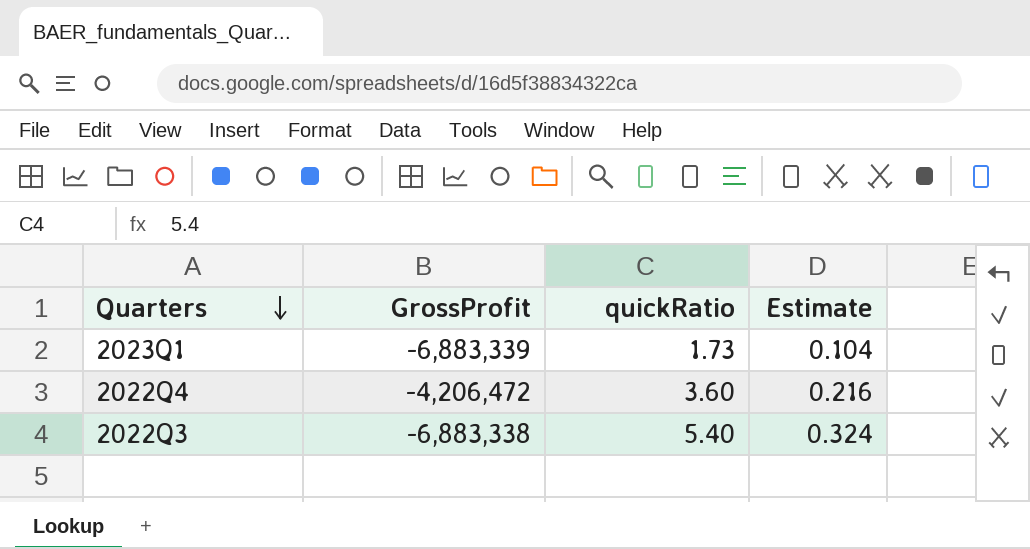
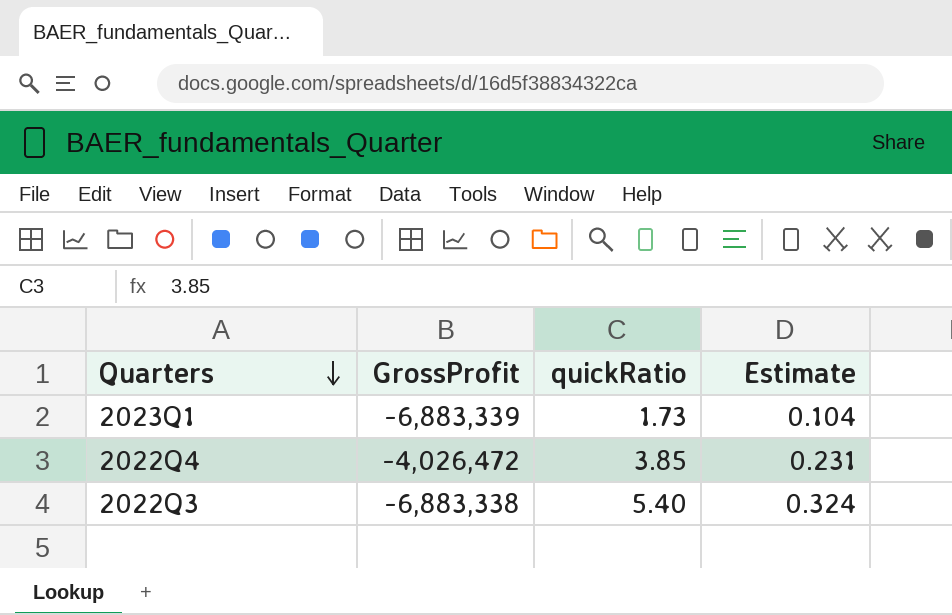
2022Q4 | GrossProfit: -4,206,472 -> -4,026,472
2022Q4 | quickRatio: 3.60 -> 3.85
2022Q4 | Estimate: 0.216 -> 0.231

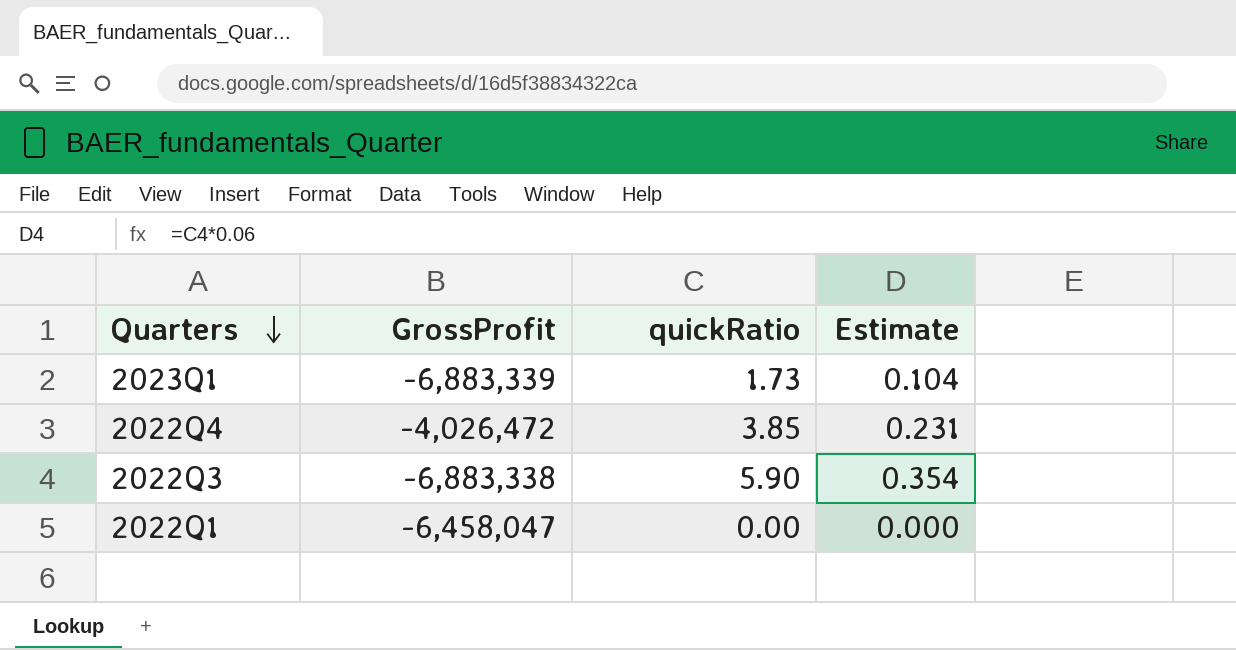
2022Q3 | quickRatio: 5.40 -> 5.90
2022Q3 | Estimate: 0.324 -> 0.354
row 2022Q1: none -> -6,458,047 | 0.00 | 0.000

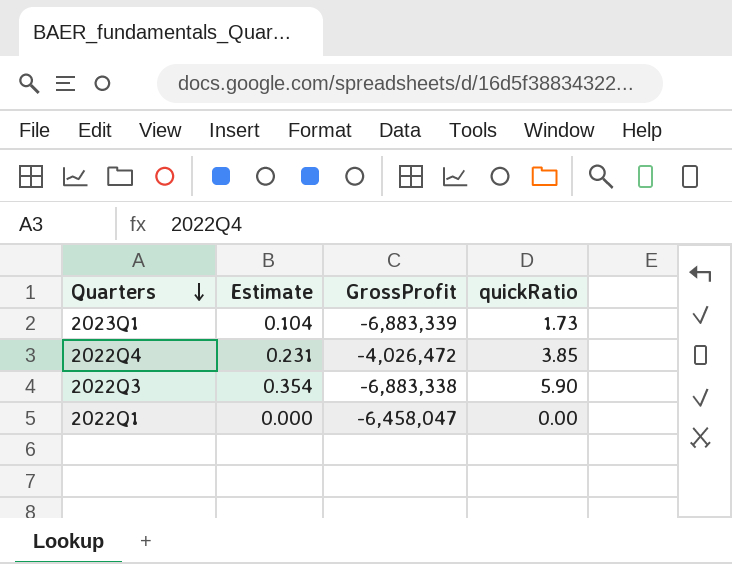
column Estimate | position: 4 -> 2

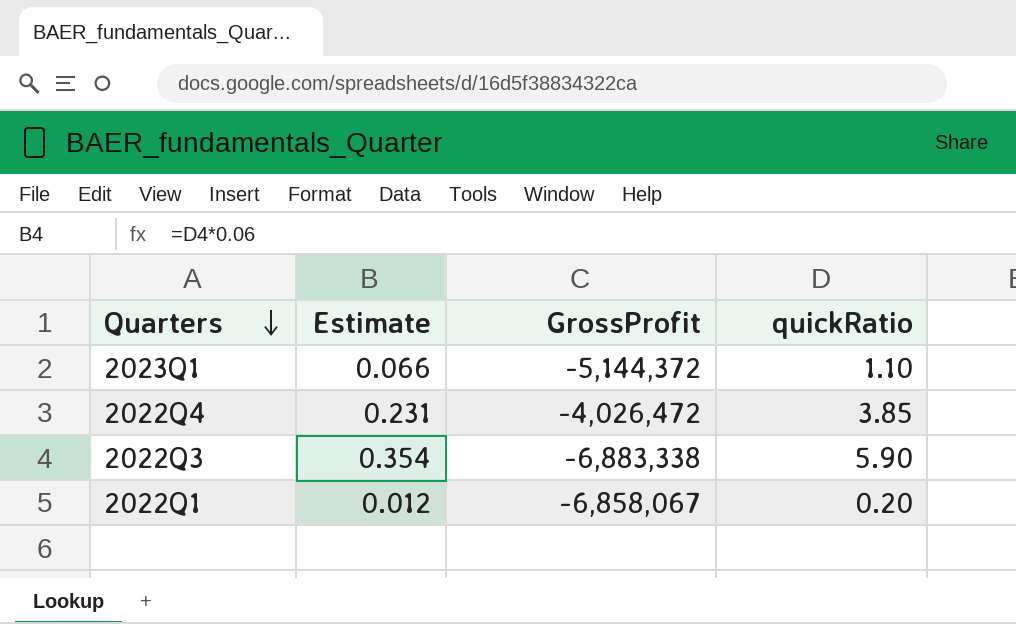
2023Q1 | Estimate: 0.104 -> 0.066
2023Q1 | GrossProfit: -6,883,339 -> -5,144,372
2023Q1 | quickRatio: 1.73 -> 1.10
2022Q1 | Estimate: 0.000 -> 0.012
2022Q1 | GrossProfit: -6,458,047 -> -6,858,067
2022Q1 | quickRatio: 0.00 -> 0.20

